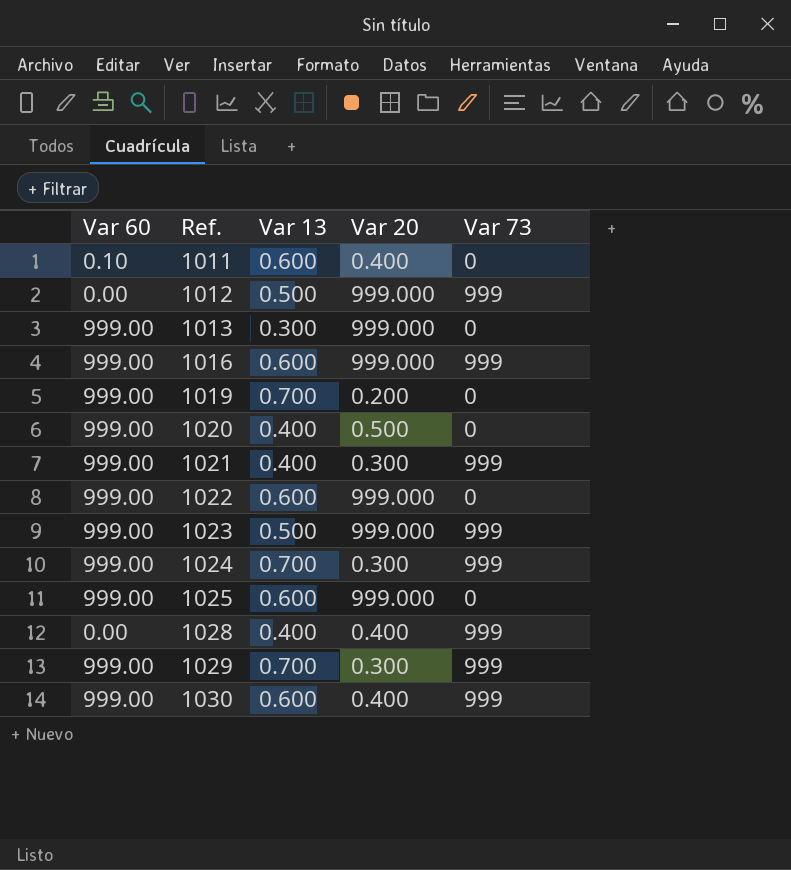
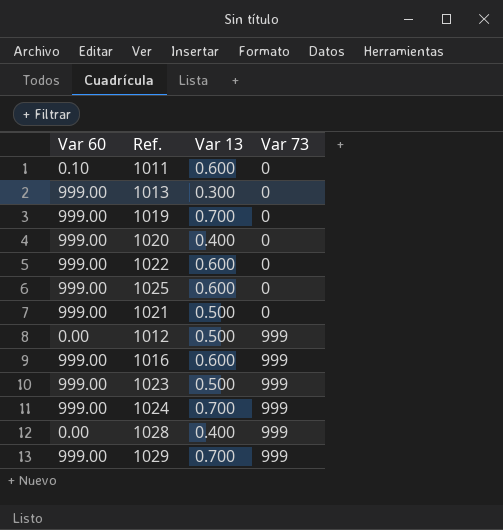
row order: Ref. ascending -> Var 73 ascending
column Var 20 | position: 4 -> none
row 1030: 999.00 | 0.600 | 0.400 | 999 -> none
1021 | Var 13: 0.400 -> 0.500
1021 | Var 73: 999 -> 0

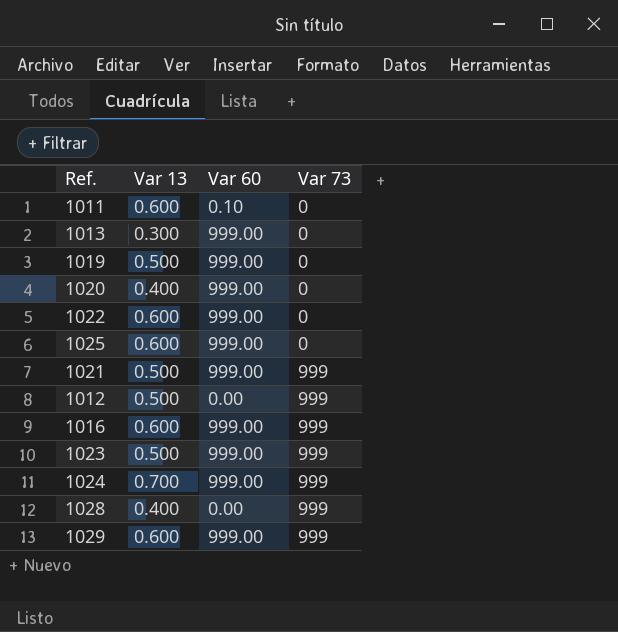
column Var 60 | position: 1 -> 3
1019 | Var 13: 0.700 -> 0.500
1021 | Var 73: 0 -> 999
1029 | Var 13: 0.700 -> 0.600

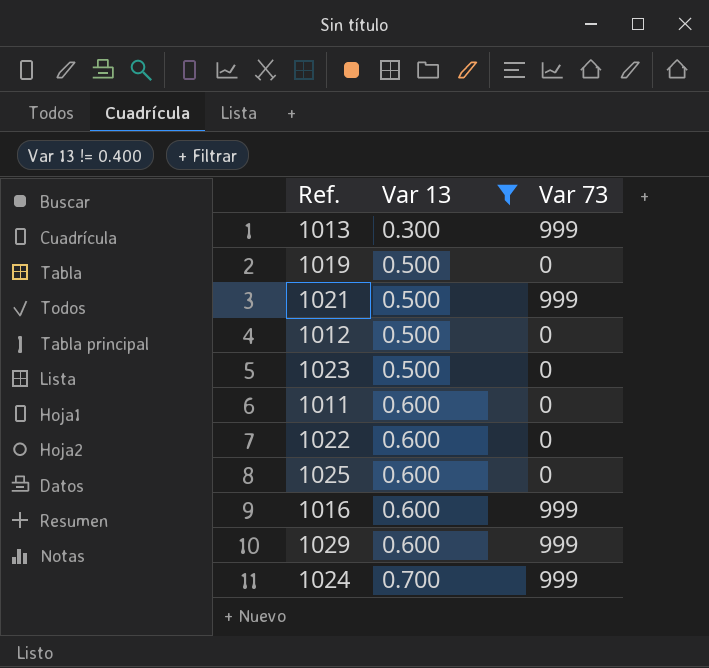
filter: none -> Var 13 != 0.400
row order: Var 73 ascending -> Var 13 ascending
column Var 60 | position: 3 -> none
1013 | Var 73: 0 -> 999
1012 | Var 73: 999 -> 0
1023 | Var 73: 999 -> 0

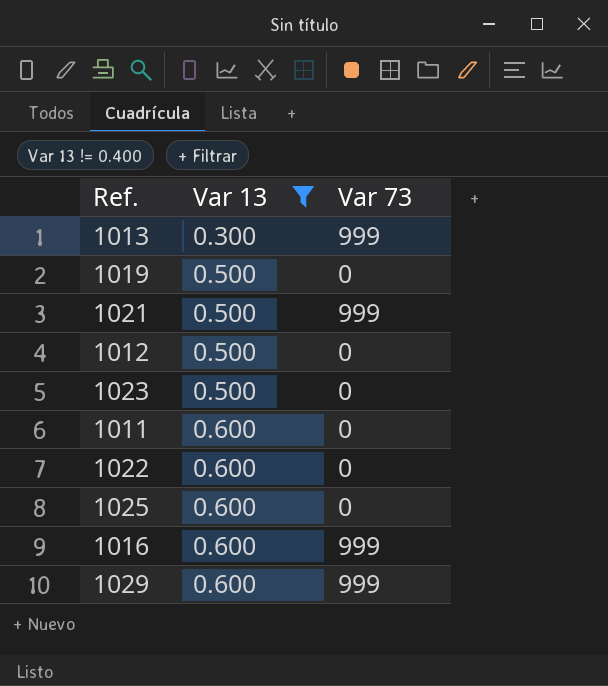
row 1024: 0.700 | 999 -> none

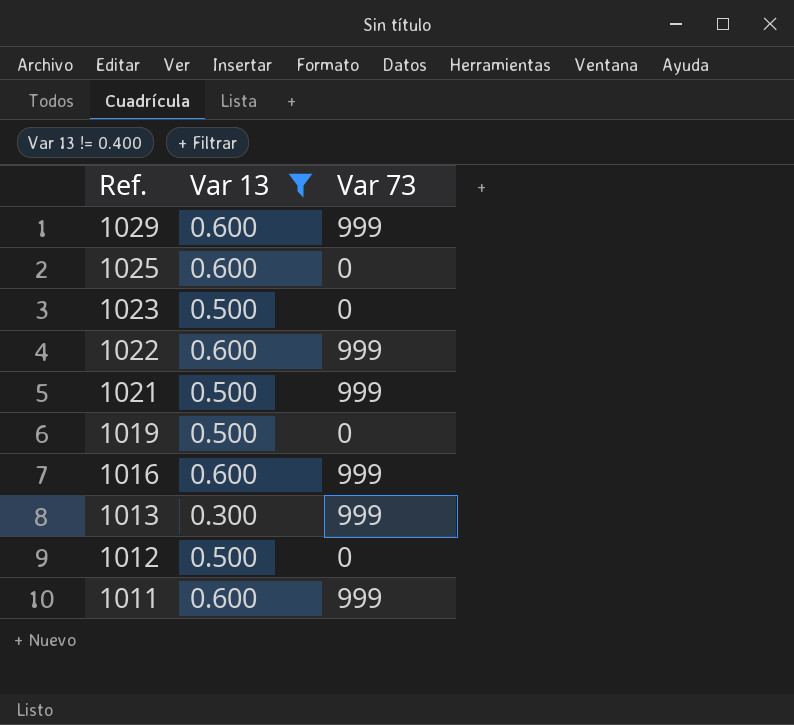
row order: Var 13 ascending -> Ref. descending
1022 | Var 73: 0 -> 999
1011 | Var 73: 0 -> 999

